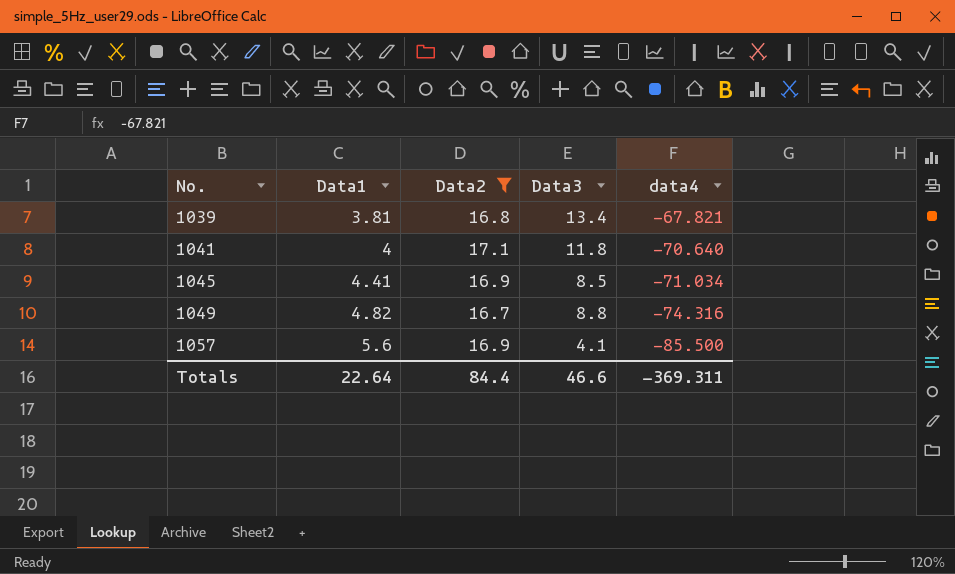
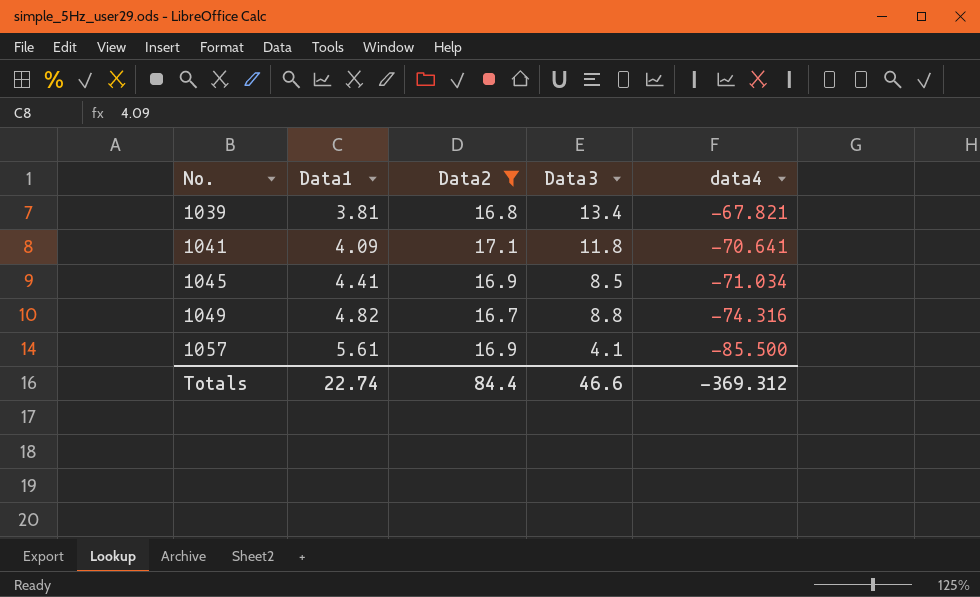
1041 | Data1: 4 -> 4.09
1041 | data4: -70.640 -> -70.641
1057 | Data1: 5.6 -> 5.61
Totals | Data1: 22.64 -> 22.74
Totals | data4: -369.311 -> -369.312

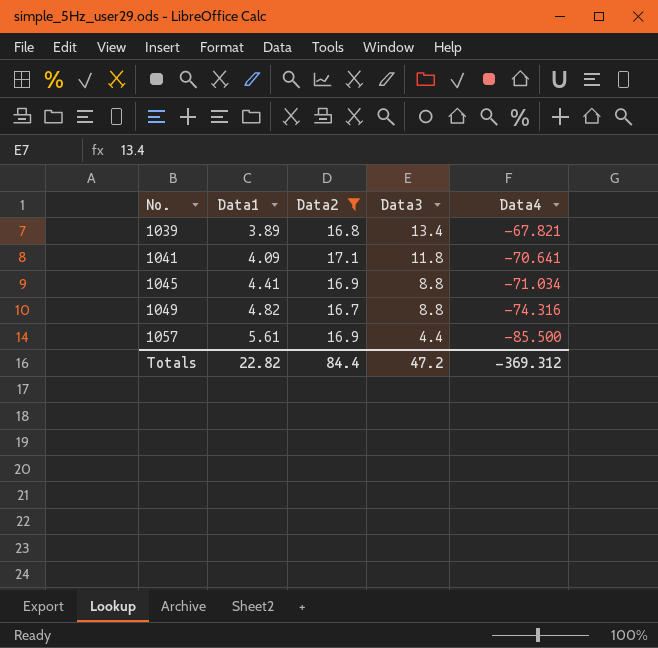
column name: data4 -> Data4
1039 | Data1: 3.81 -> 3.89
1045 | Data3: 8.5 -> 8.8
1057 | Data3: 4.1 -> 4.4
Totals | Data1: 22.74 -> 22.82
Totals | Data3: 46.6 -> 47.2

